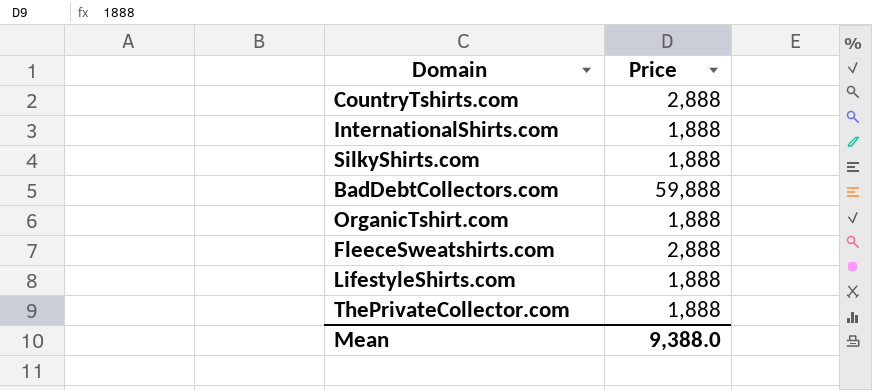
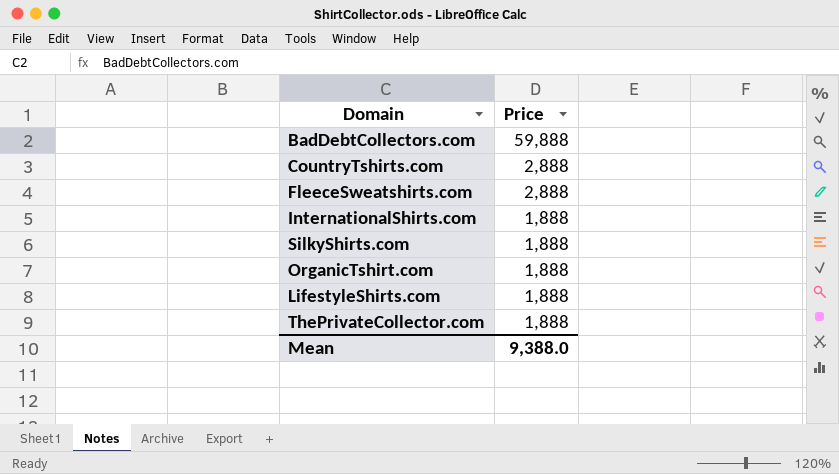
row order: none -> Price descending

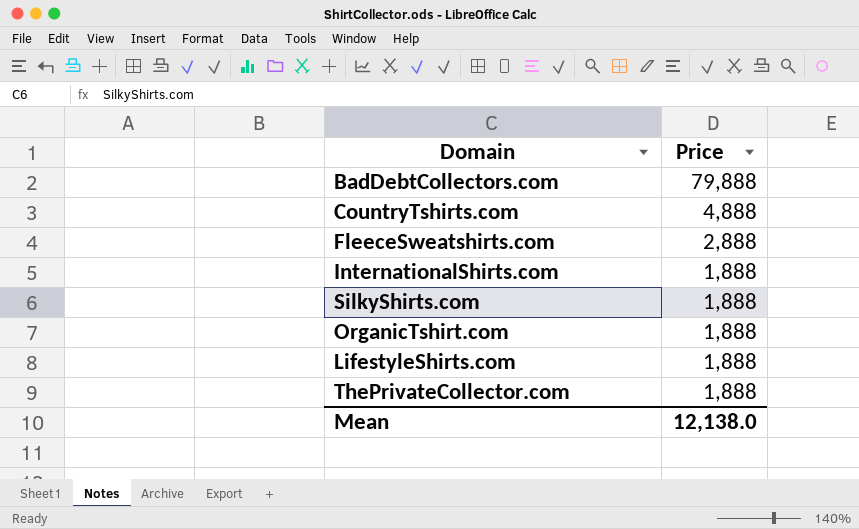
BadDebtCollectors.com | Price: 59,888 -> 79,888
CountryTshirts.com | Price: 2,888 -> 4,888
Mean | Price: 9,388.0 -> 12,138.0

